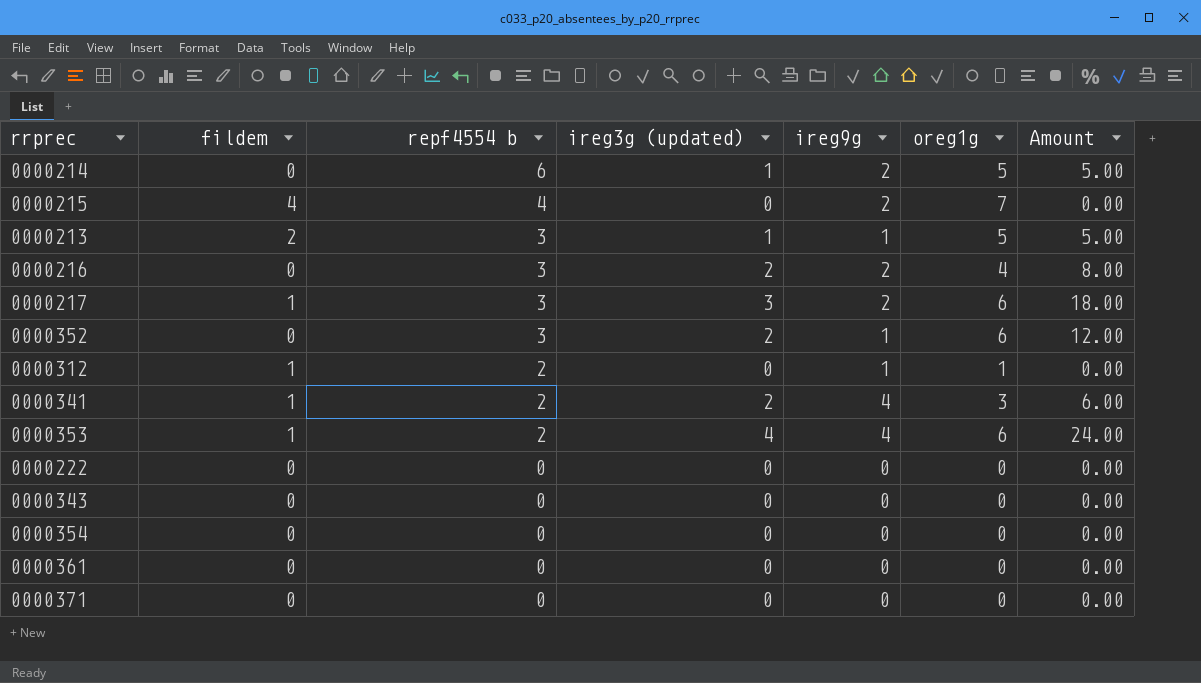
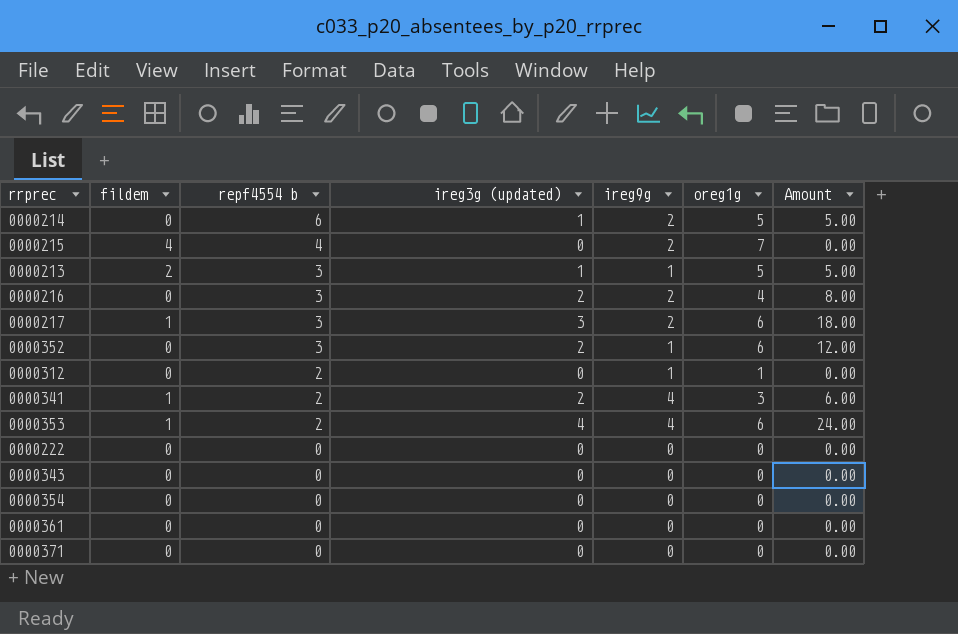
0000312 | fildem: 1 -> 0

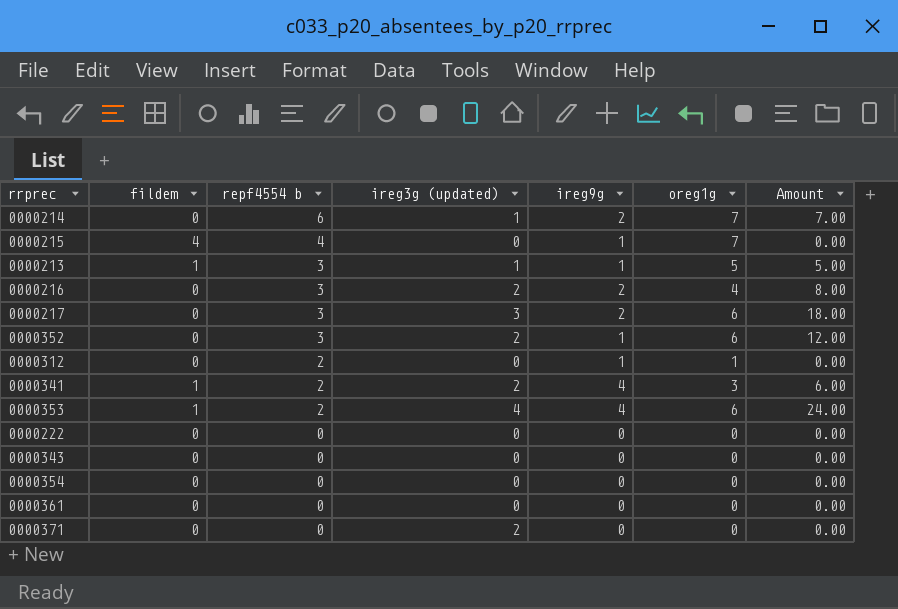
0000214 | oreg1g: 5 -> 7
0000214 | Amount: 5.00 -> 7.00
0000215 | ireg9g: 2 -> 1
0000213 | fildem: 2 -> 1
0000217 | fildem: 1 -> 0
0000371 | ireg3g (updated): 0 -> 2

